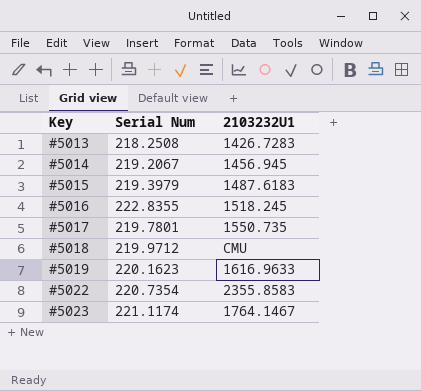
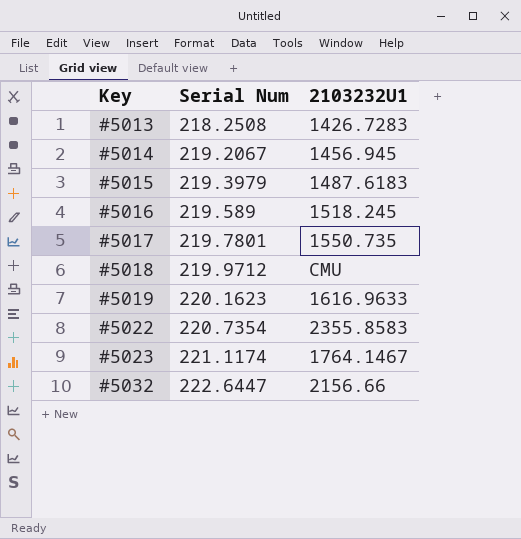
#5016 | Serial Num: 222.8355 -> 219.589
row #5032: none -> 222.6447 | 2156.66

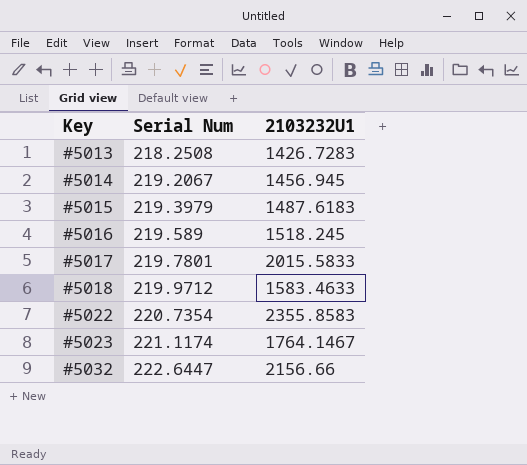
row #5019: 220.1623 | 1616.9633 -> none
#5017 | 2103232U1: 1550.735 -> 2015.5833
#5018 | 2103232U1: CMU -> 1583.4633

